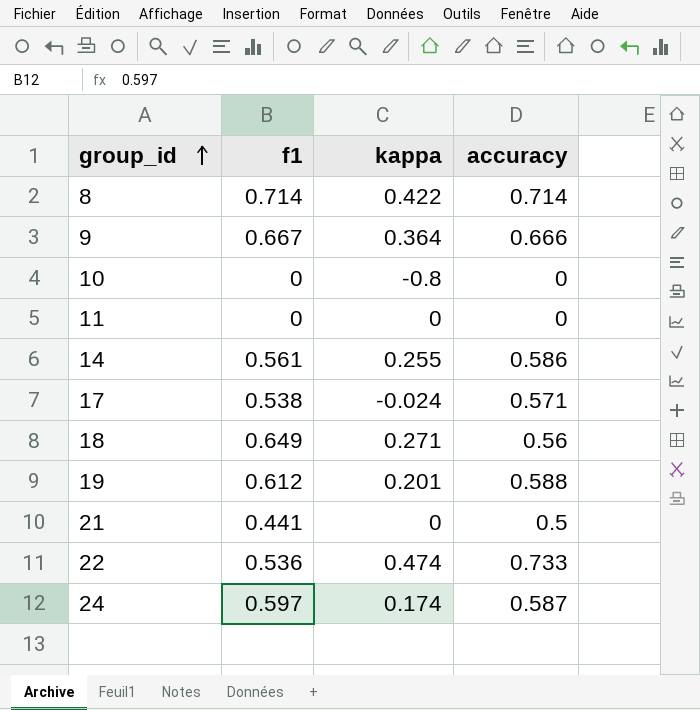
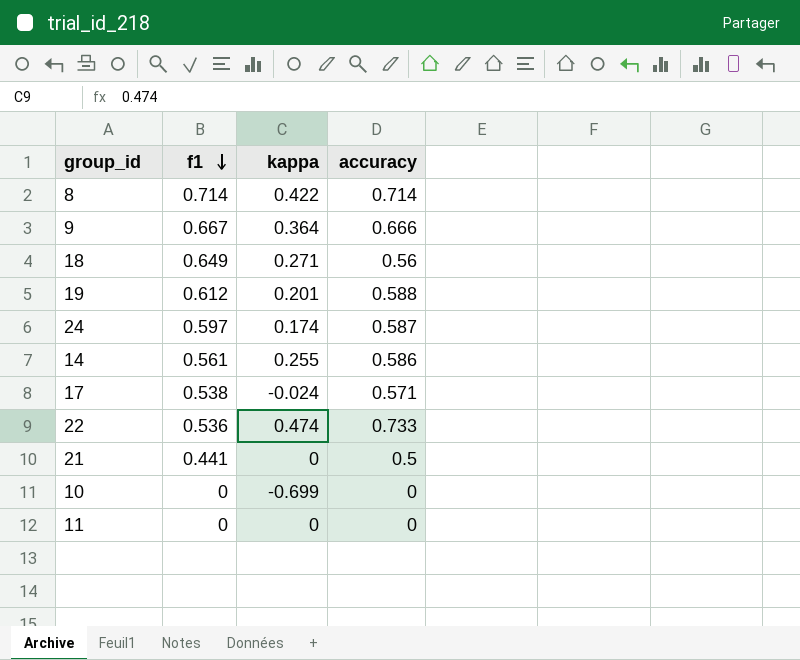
row order: group_id ascending -> f1 descending
10 | kappa: -0.8 -> -0.699

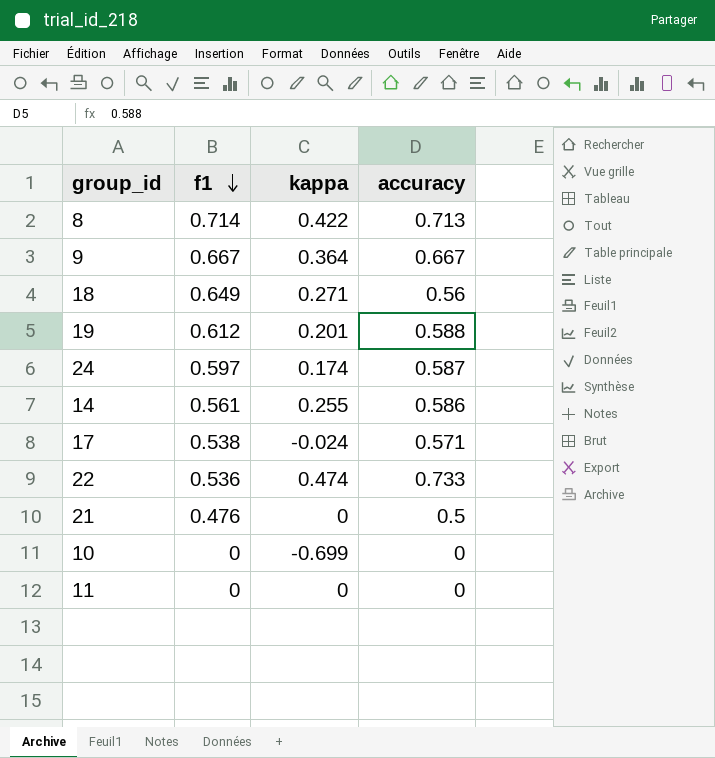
8 | accuracy: 0.714 -> 0.713
9 | accuracy: 0.666 -> 0.667
21 | f1: 0.441 -> 0.476

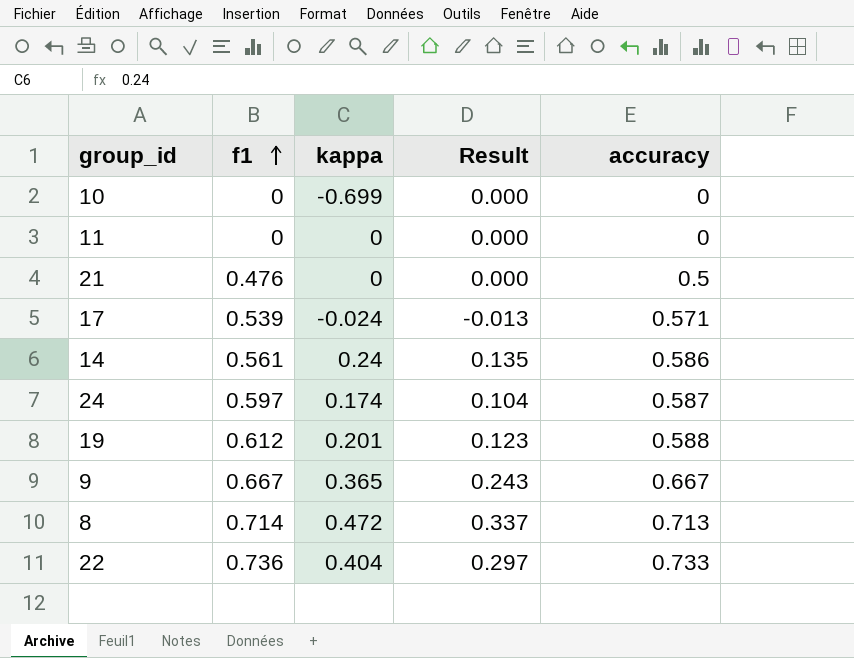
row order: f1 descending -> f1 ascending
column Result | formula: none -> [f1] * [kappa]
row 18: 0.649 | 0.271 | 0.56 -> none
17 | f1: 0.538 -> 0.539
14 | kappa: 0.255 -> 0.24
9 | kappa: 0.364 -> 0.365
8 | kappa: 0.422 -> 0.472
22 | f1: 0.536 -> 0.736
22 | kappa: 0.474 -> 0.404

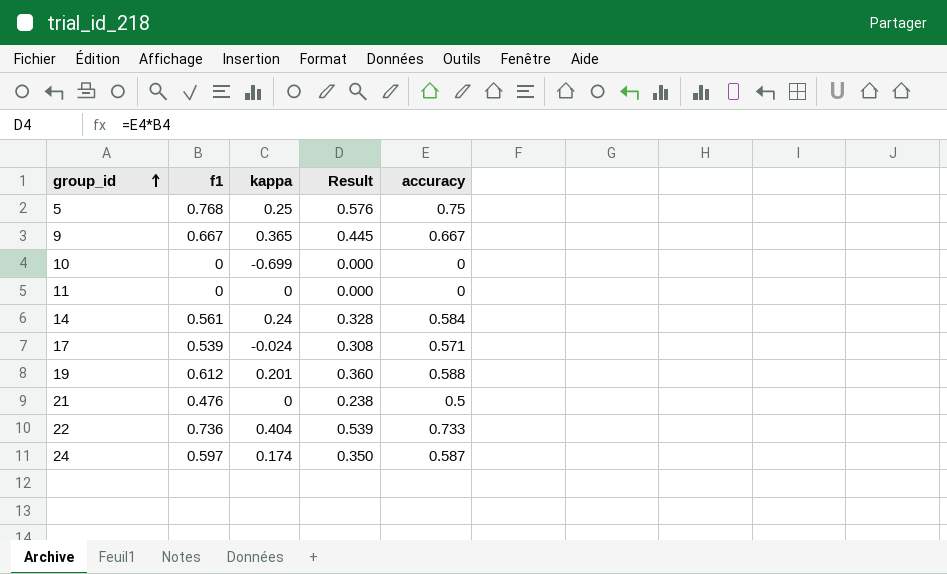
row order: f1 ascending -> group_id ascending
column Result | formula: [f1] * [kappa] -> [f1] * [accuracy]
row 8: 0.714 | 0.472 | 0.337 | 0.713 -> none
row 5: none -> 0.768 | 0.25 | 0.576 | 0.75
14 | accuracy: 0.586 -> 0.584

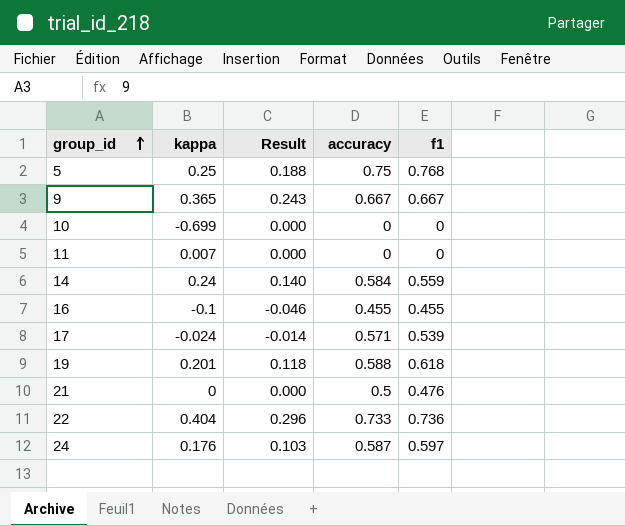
column Result | formula: [f1] * [accuracy] -> [kappa] * [accuracy]
column f1 | position: 2 -> 5
11 | kappa: 0 -> 0.007
14 | f1: 0.561 -> 0.559
row 16: none -> -0.1 | -0.046 | 0.455 | 0.455
19 | f1: 0.612 -> 0.618
24 | kappa: 0.174 -> 0.176

